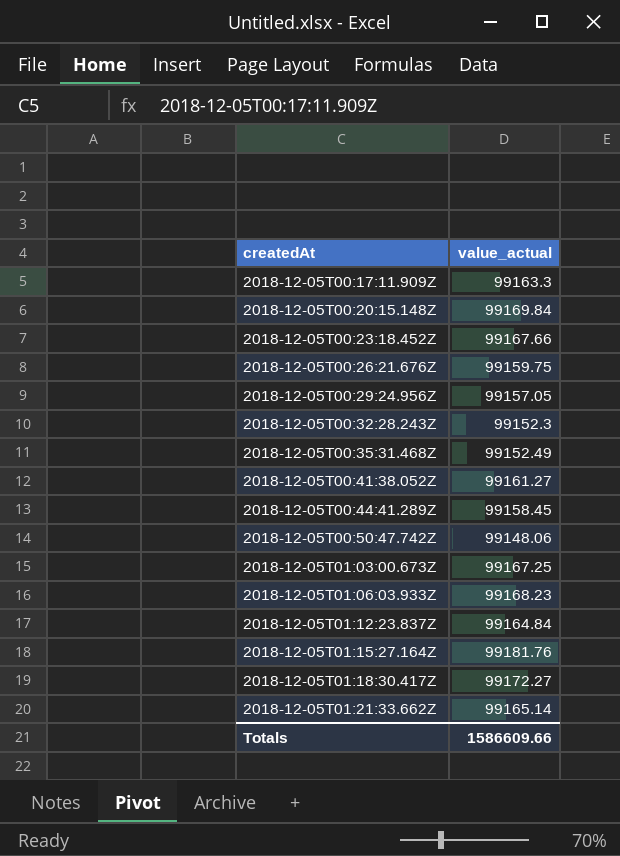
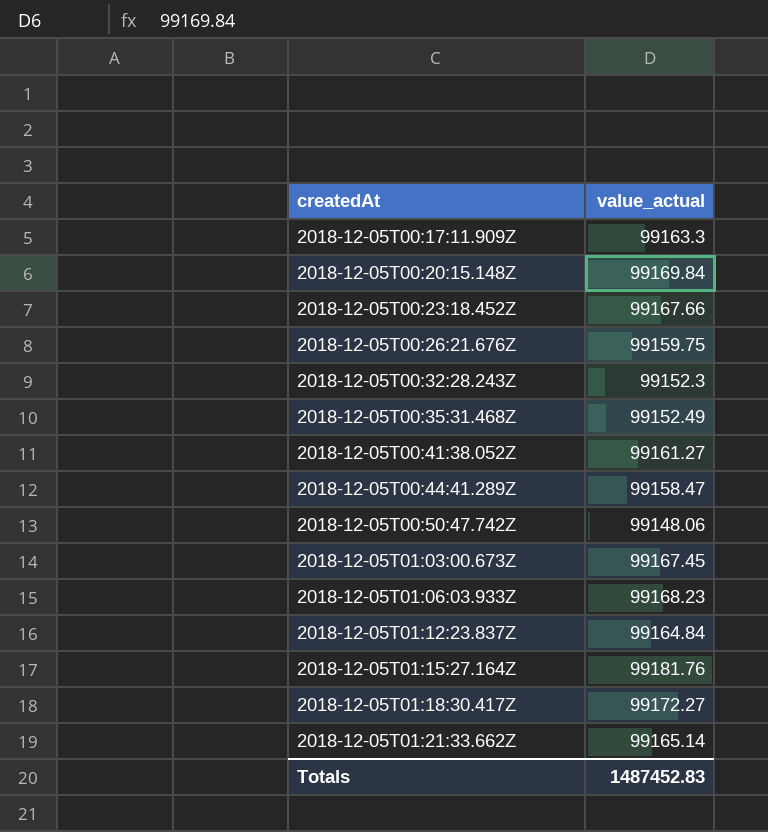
row 2018-12-05T00:29:24.956Z: 99157.05 -> none
2018-12-05T00:44:41.289Z | value_actual: 99158.45 -> 99158.47
2018-12-05T01:03:00.673Z | value_actual: 99167.25 -> 99167.45
Totals | value_actual: 1586609.66 -> 1487452.83

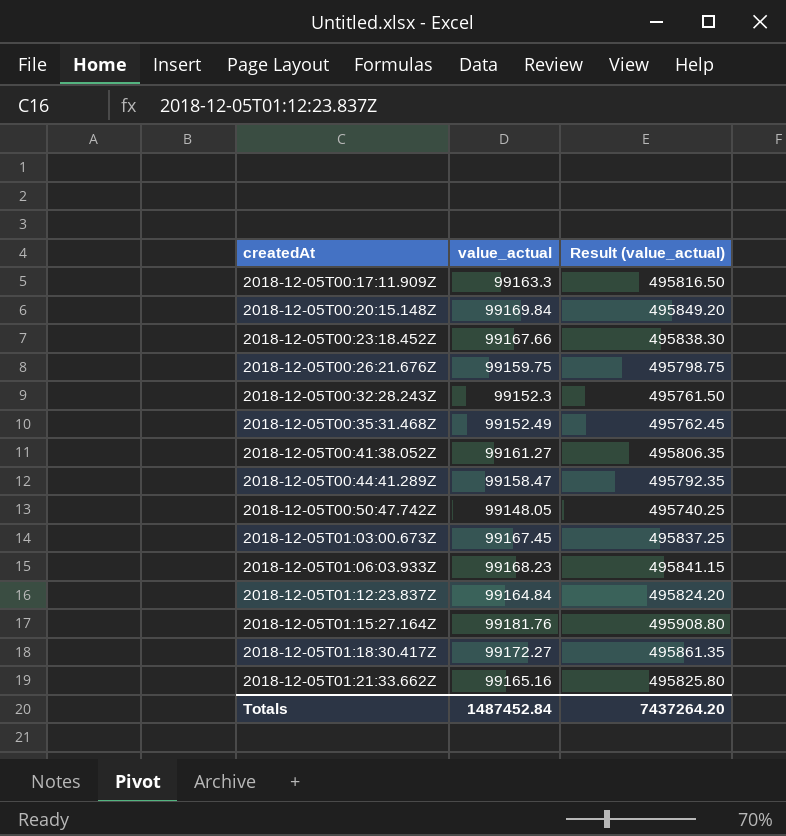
column Result (value_actual) | formula: none -> [value_actual] * 5
2018-12-05T00:50:47.742Z | value_actual: 99148.06 -> 99148.05
2018-12-05T01:21:33.662Z | value_actual: 99165.14 -> 99165.16
Totals | value_actual: 1487452.83 -> 1487452.84

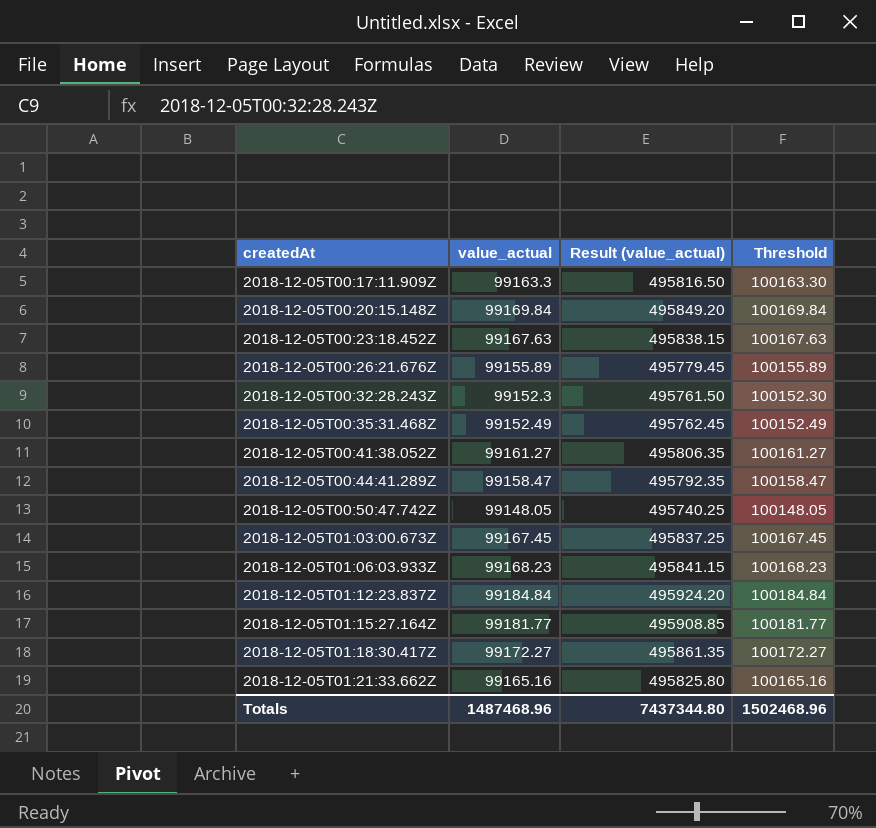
column Threshold | formula: none -> [value_actual] + 1000
2018-12-05T00:23:18.452Z | value_actual: 99167.66 -> 99167.63
2018-12-05T00:23:18.452Z | Result (value_actual): 495838.30 -> 495838.15
2018-12-05T00:26:21.676Z | value_actual: 99159.75 -> 99155.89
2018-12-05T00:26:21.676Z | Result (value_actual): 495798.75 -> 495779.45
2018-12-05T01:12:23.837Z | value_actual: 99164.84 -> 99184.84
2018-12-05T01:12:23.837Z | Result (value_actual): 495824.20 -> 495924.20
2018-12-05T01:15:27.164Z | value_actual: 99181.76 -> 99181.77
2018-12-05T01:15:27.164Z | Result (value_actual): 495908.80 -> 495908.85
Totals | value_actual: 1487452.84 -> 1487468.96
Totals | Result (value_actual): 7437264.20 -> 7437344.80

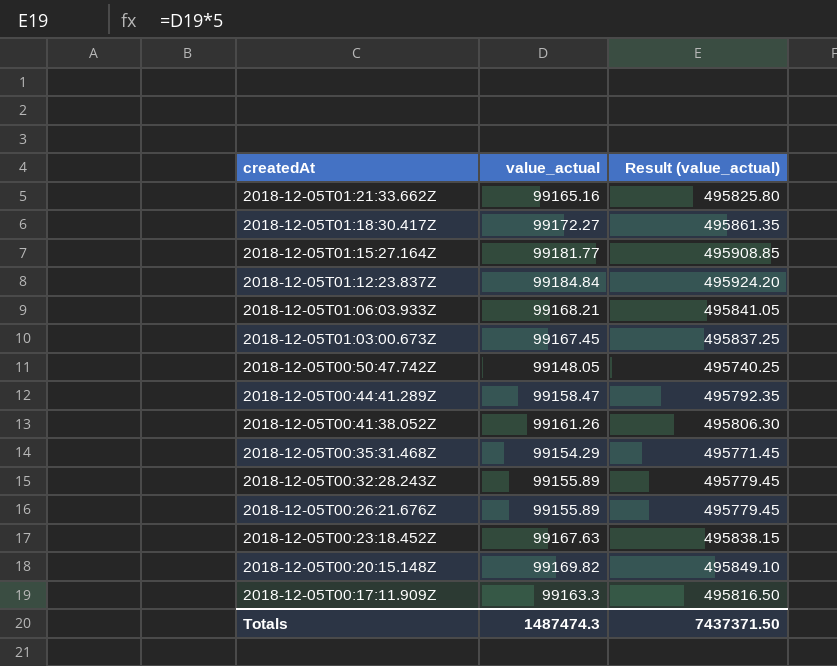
row order: createdAt ascending -> createdAt descending
column Threshold | formula: [value_actual] + 1000 -> none
2018-12-05T01:06:03.933Z | value_actual: 99168.23 -> 99168.21
2018-12-05T01:06:03.933Z | Result (value_actual): 495841.15 -> 495841.05
2018-12-05T00:41:38.052Z | value_actual: 99161.27 -> 99161.26
2018-12-05T00:41:38.052Z | Result (value_actual): 495806.35 -> 495806.30
2018-12-05T00:35:31.468Z | value_actual: 99152.49 -> 99154.29
2018-12-05T00:35:31.468Z | Result (value_actual): 495762.45 -> 495771.45
2018-12-05T00:32:28.243Z | value_actual: 99152.3 -> 99155.89
2018-12-05T00:32:28.243Z | Result (value_actual): 495761.50 -> 495779.45
2018-12-05T00:20:15.148Z | value_actual: 99169.84 -> 99169.82
2018-12-05T00:20:15.148Z | Result (value_actual): 495849.20 -> 495849.10
Totals | value_actual: 1487468.96 -> 1487474.3
Totals | Result (value_actual): 7437344.80 -> 7437371.50

